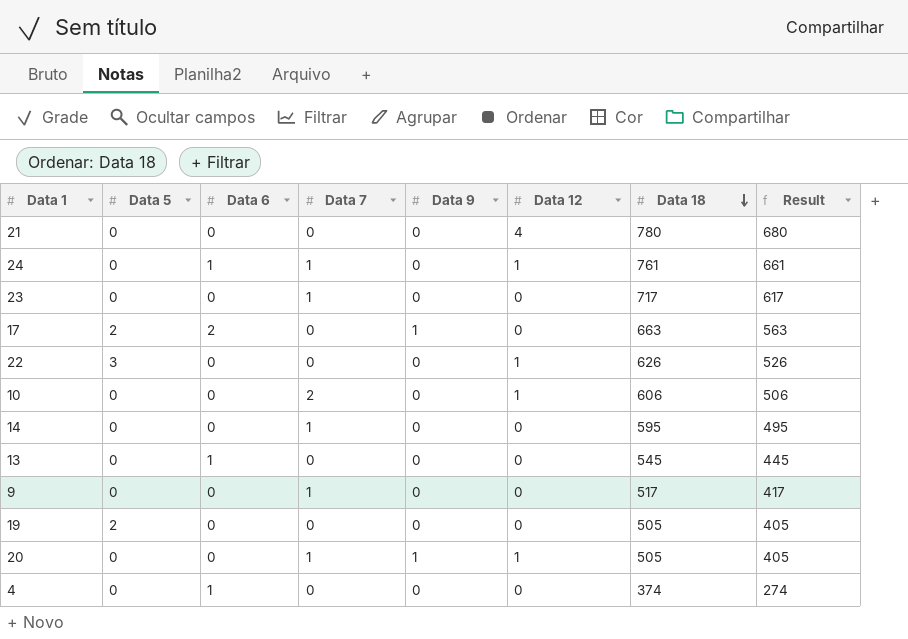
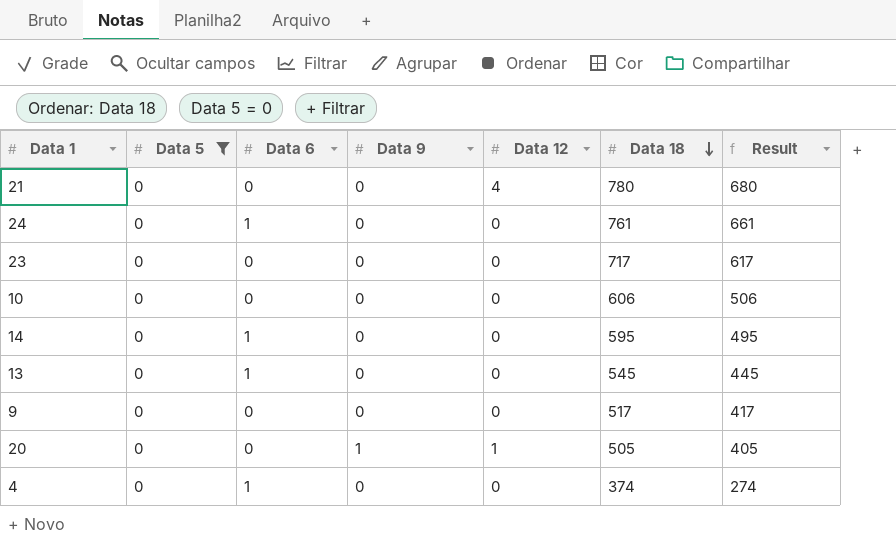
filter: none -> Data 5 = 0
column Data 7 | position: 4 -> none
24 | Data 12: 1 -> 0
10 | Data 12: 1 -> 0
14 | Data 6: 0 -> 1

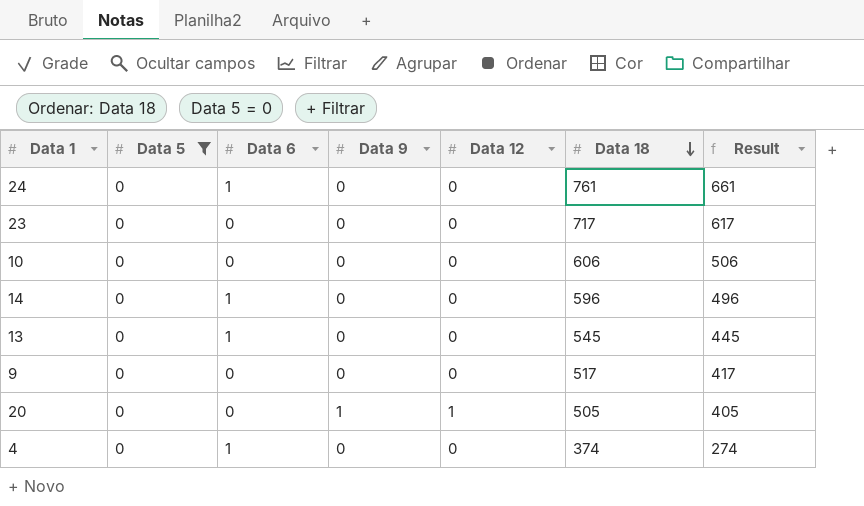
row 21: 0 | 0 | 0 | 4 | 780 | 680 -> none
14 | Data 18: 595 -> 596
14 | Result: 495 -> 496

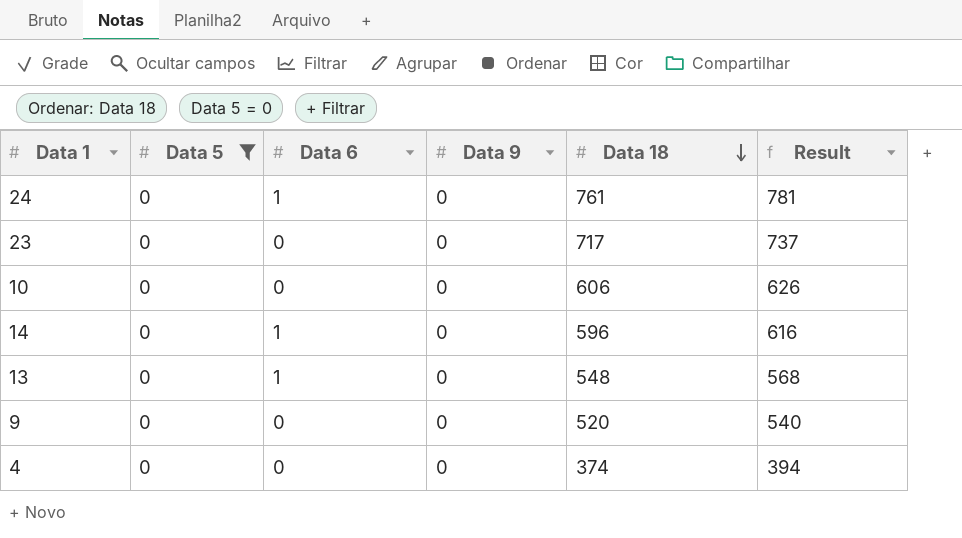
column Data 12 | position: 5 -> none
column Result | formula: [Data 18] - 100 -> [Data 18] + 20
row 20: 0 | 0 | 1 | 1 | 505 | 405 -> none
13 | Data 18: 545 -> 548
9 | Data 18: 517 -> 520
4 | Data 6: 1 -> 0

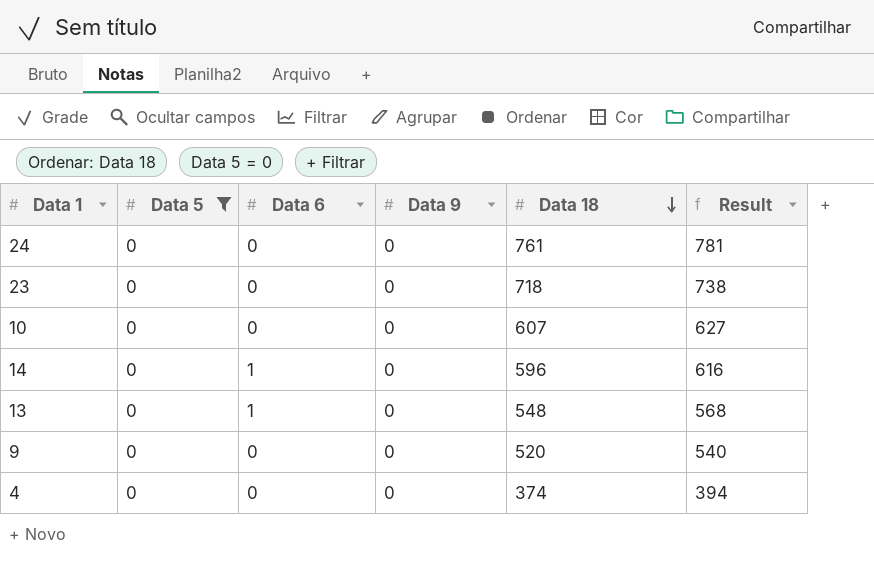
24 | Data 6: 1 -> 0
23 | Data 18: 717 -> 718
23 | Result: 737 -> 738
10 | Data 18: 606 -> 607
10 | Result: 626 -> 627

